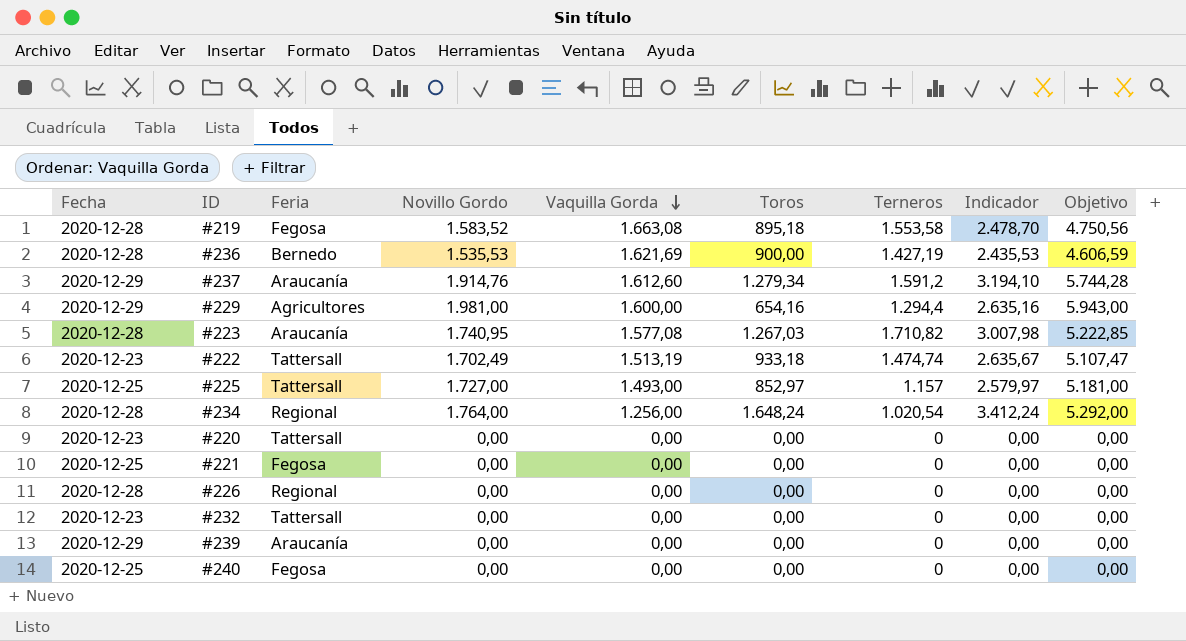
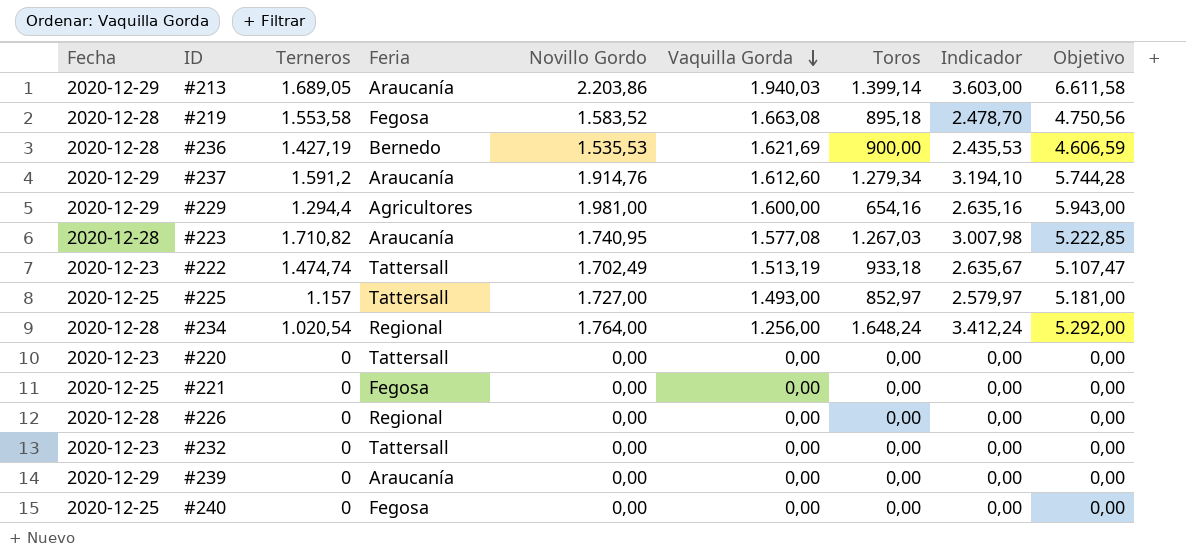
column Terneros | position: 7 -> 3
row #213: none -> 2020-12-29 | 1.689,05 | Araucanía | 2.203,86 | 1.940,03 | 1.399,14 | 3.603,00 | 6.611,58

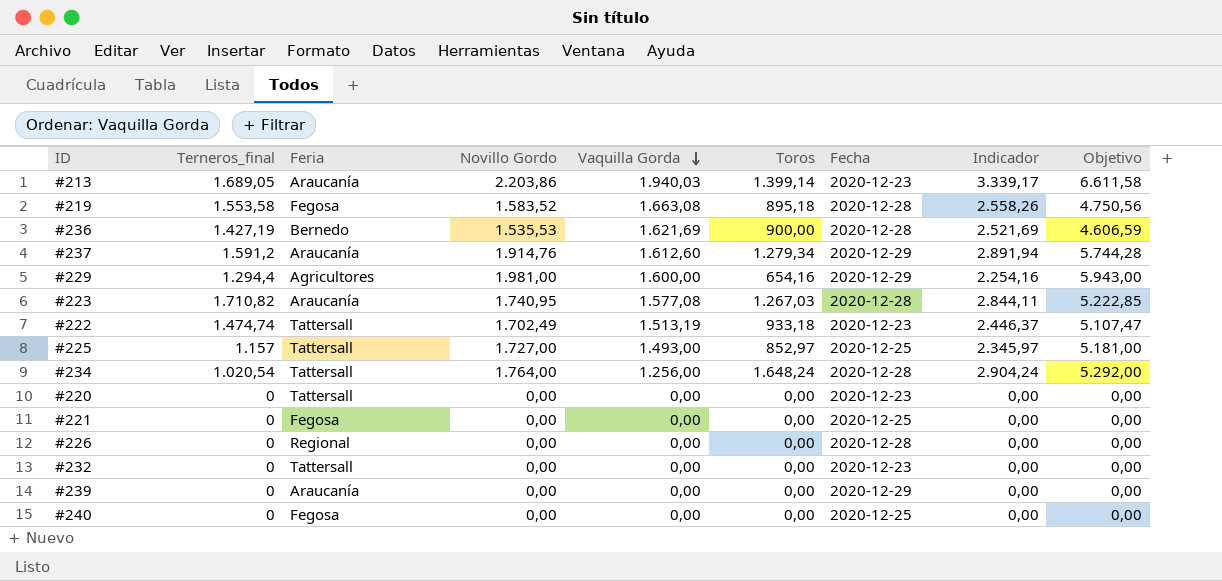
column name: Terneros -> Terneros_final
column Fecha | position: 1 -> 7
column Indicador | formula: [Novillo Gordo] + [Toros] -> [Vaquilla Gorda] + [Toros]
#213 | Fecha: 2020-12-29 -> 2020-12-23
#234 | Feria: Regional -> Tattersall

